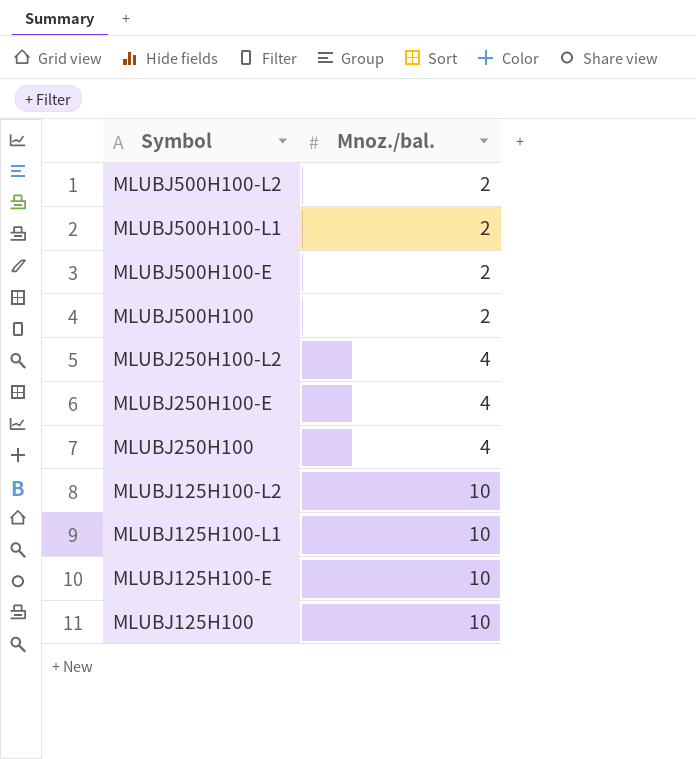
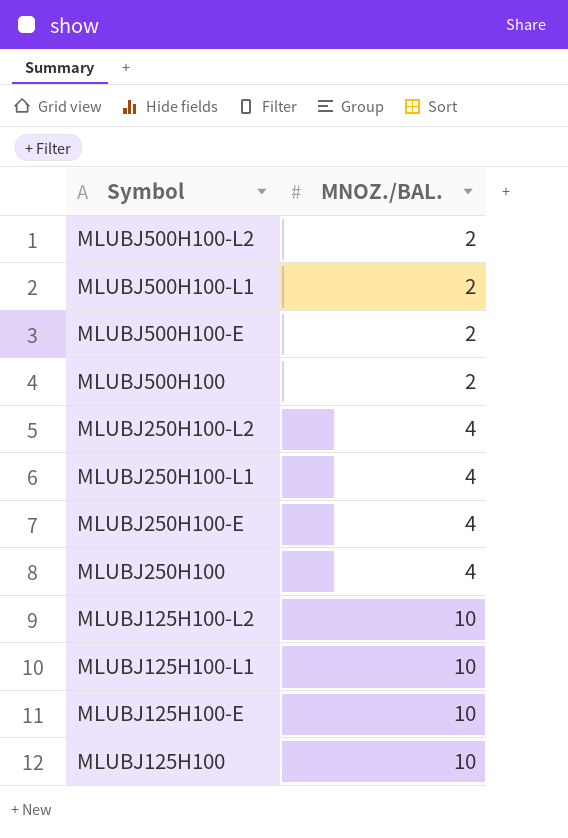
column name: Mnoz./bal. -> MNOZ./BAL.
row MLUBJ250H100-L1: none -> 4

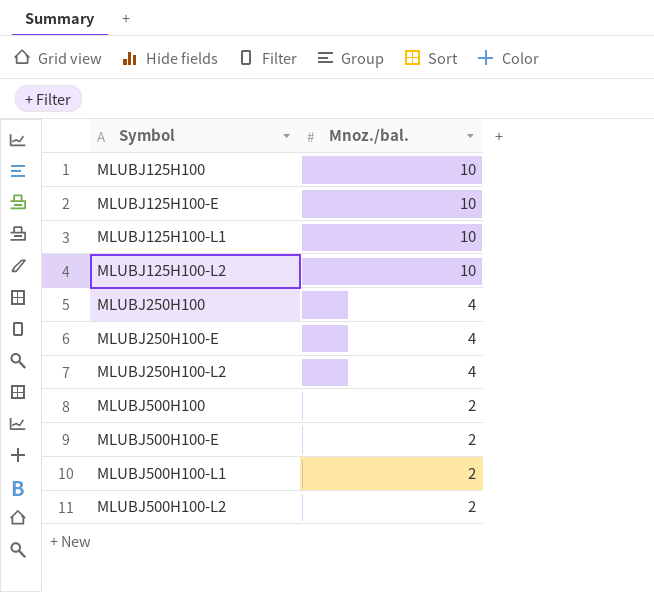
row order: Symbol descending -> Symbol ascending
column name: MNOZ./BAL. -> Mnoz./bal.
row MLUBJ250H100-L1: 4 -> none

